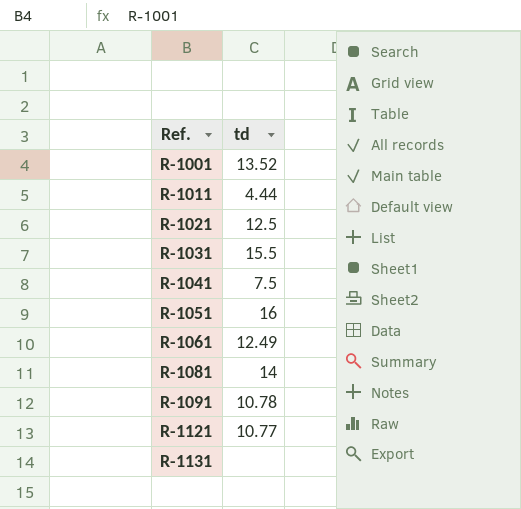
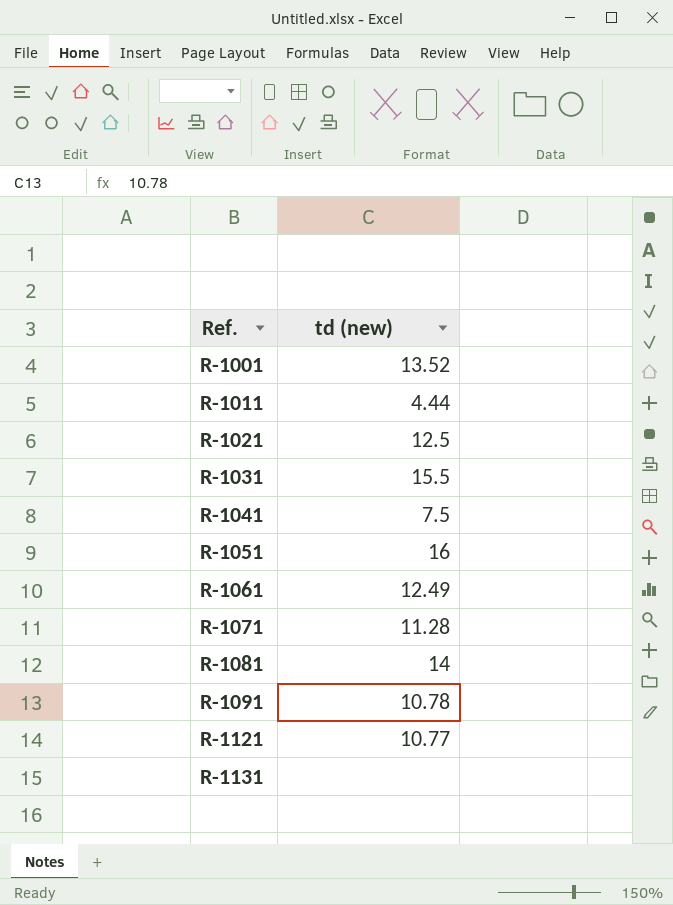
column name: td -> td (new)
row R-1071: none -> 11.28

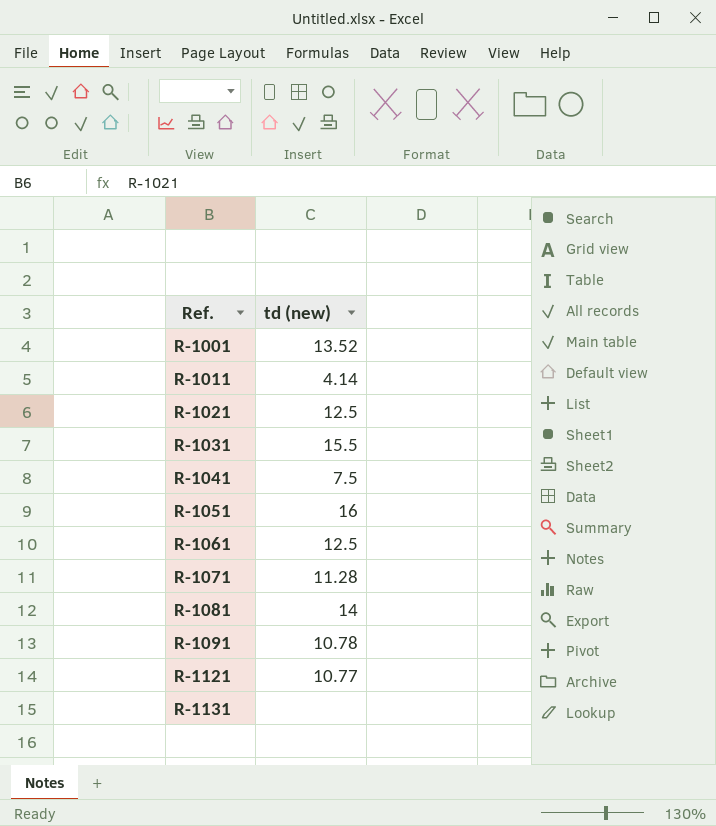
R-1011 | td (new): 4.44 -> 4.14
R-1061 | td (new): 12.49 -> 12.5

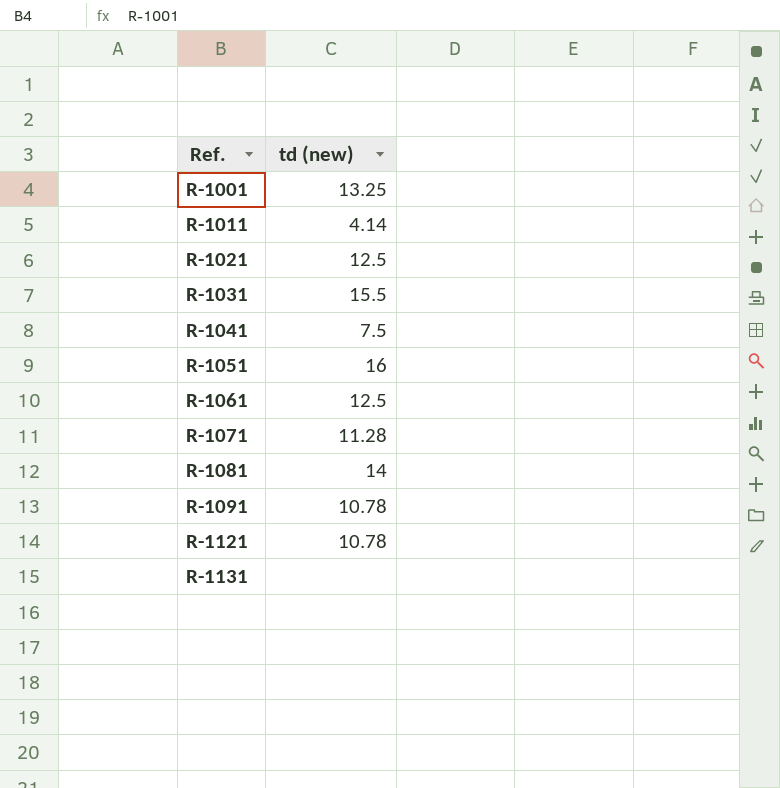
R-1001 | td (new): 13.52 -> 13.25
R-1121 | td (new): 10.77 -> 10.78

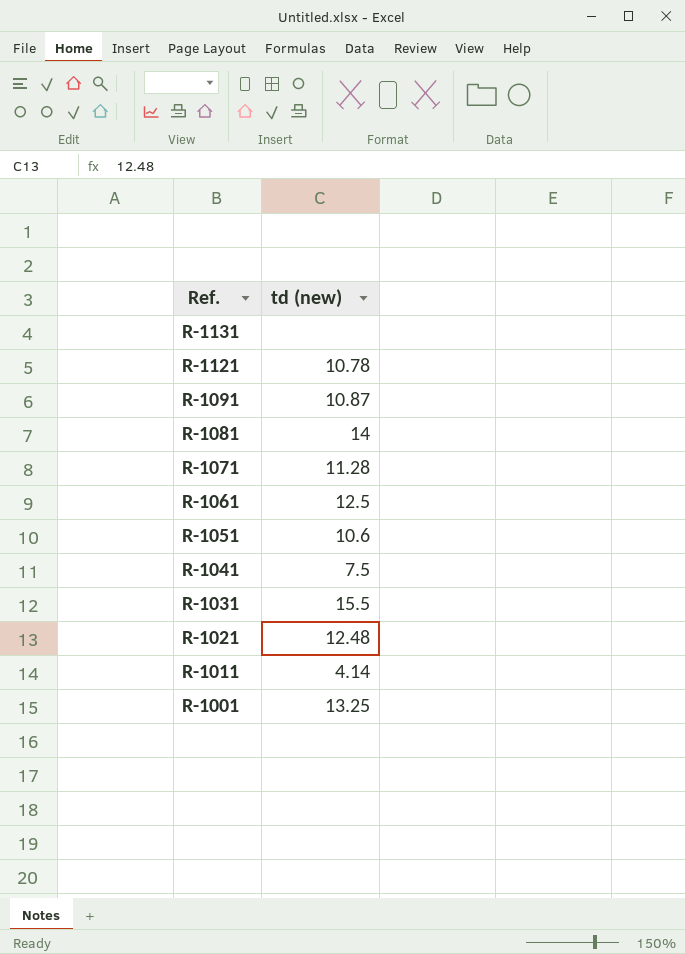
row order: Ref. ascending -> Ref. descending
R-1091 | td (new): 10.78 -> 10.87
R-1051 | td (new): 16 -> 10.6
R-1021 | td (new): 12.5 -> 12.48

